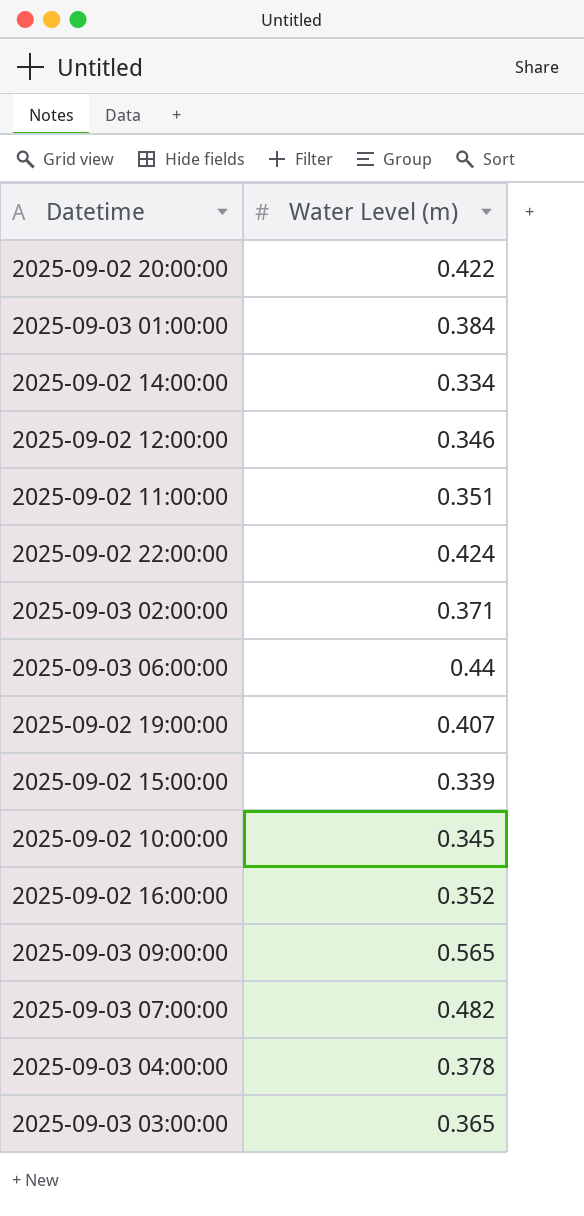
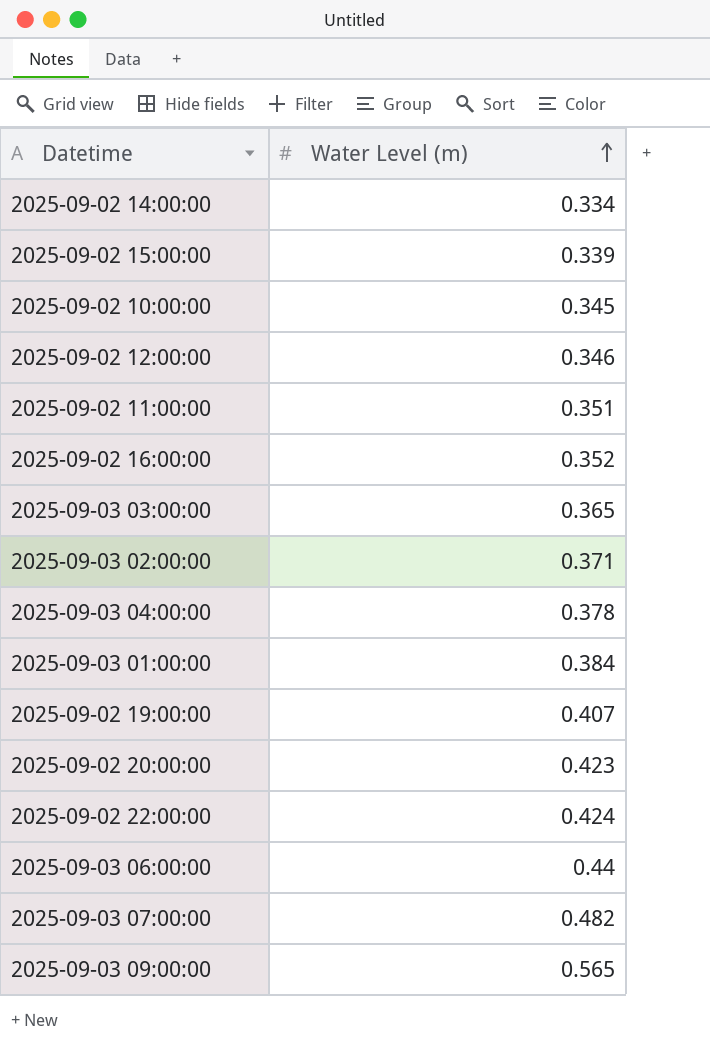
row order: none -> Water Level (m) ascending
2025-09-02 20:00:00 | Water Level (m): 0.422 -> 0.423

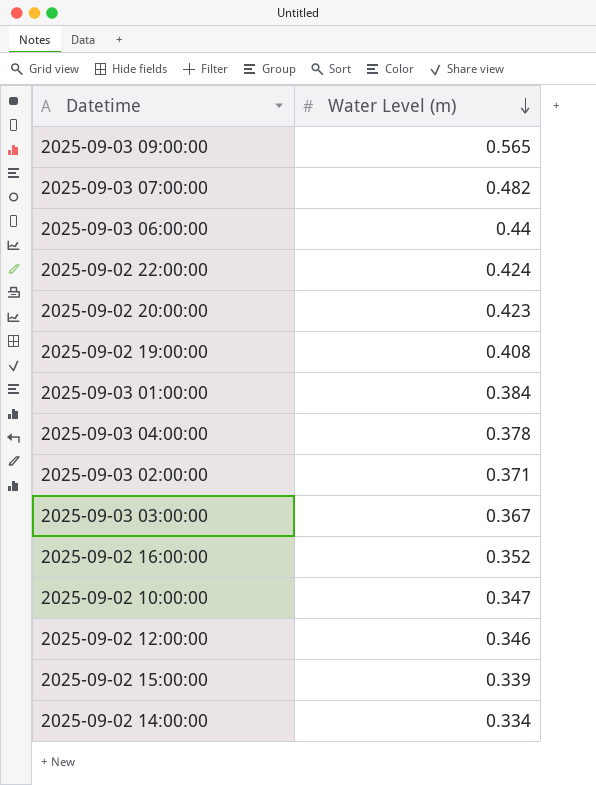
row order: Water Level (m) ascending -> Water Level (m) descending
row 2025-09-02 11:00:00: 0.351 -> none
2025-09-02 19:00:00 | Water Level (m): 0.407 -> 0.408
2025-09-03 03:00:00 | Water Level (m): 0.365 -> 0.367
2025-09-02 10:00:00 | Water Level (m): 0.345 -> 0.347

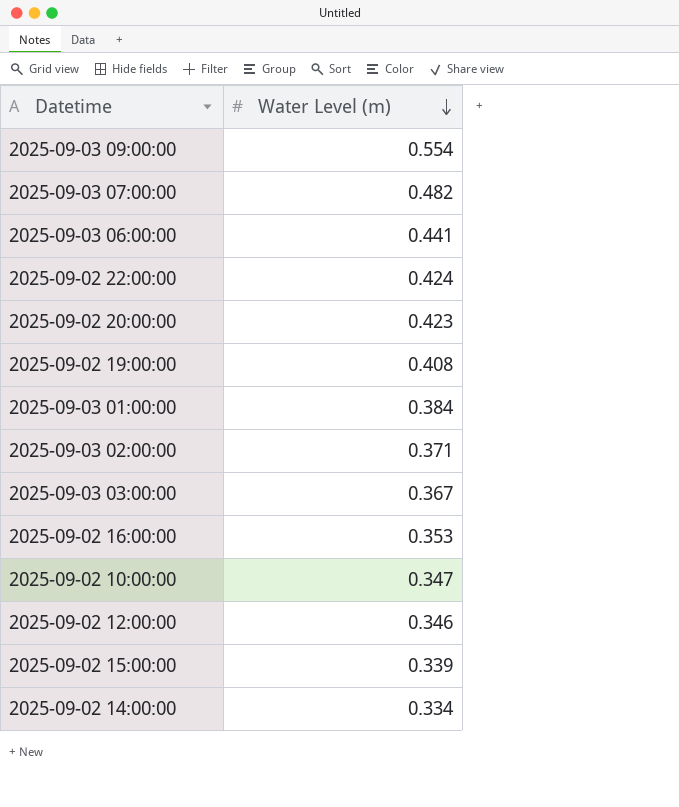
row 2025-09-03 04:00:00: 0.378 -> none
2025-09-03 09:00:00 | Water Level (m): 0.565 -> 0.554
2025-09-03 06:00:00 | Water Level (m): 0.44 -> 0.441
2025-09-02 16:00:00 | Water Level (m): 0.352 -> 0.353

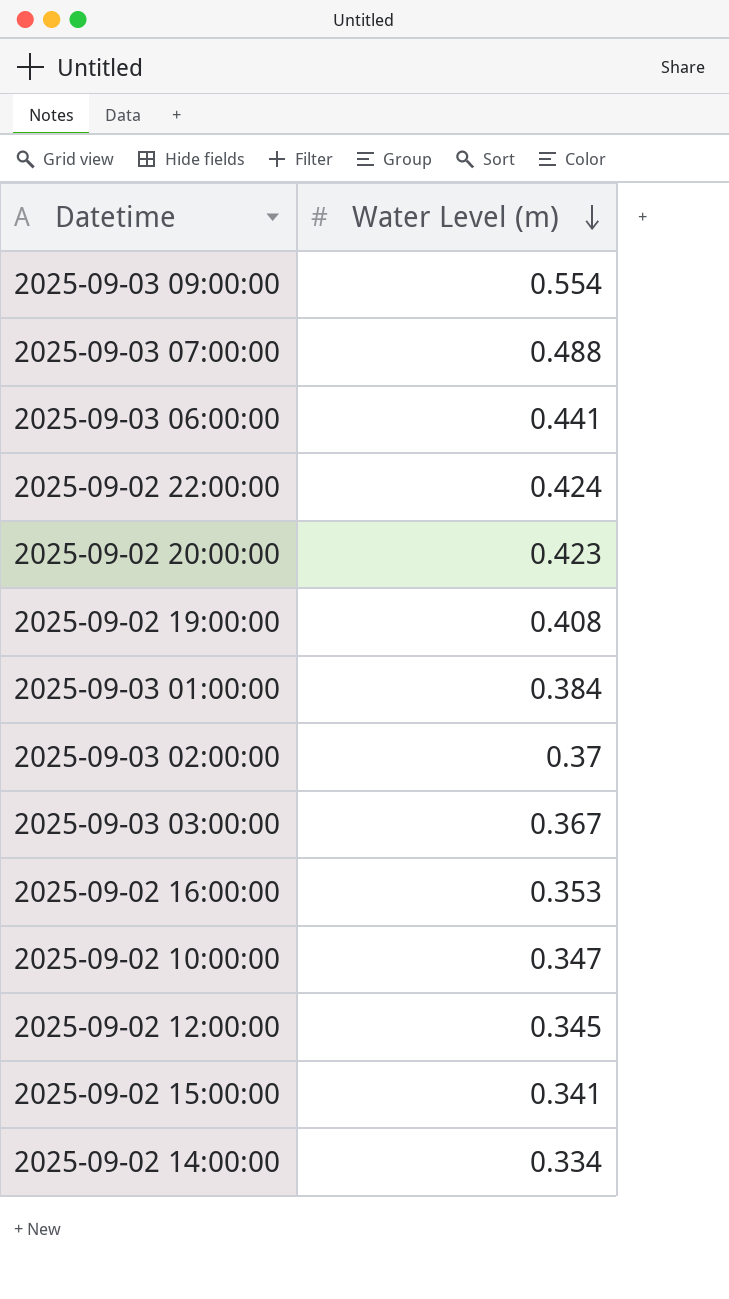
2025-09-03 07:00:00 | Water Level (m): 0.482 -> 0.488
2025-09-03 02:00:00 | Water Level (m): 0.371 -> 0.37
2025-09-02 12:00:00 | Water Level (m): 0.346 -> 0.345
2025-09-02 15:00:00 | Water Level (m): 0.339 -> 0.341

